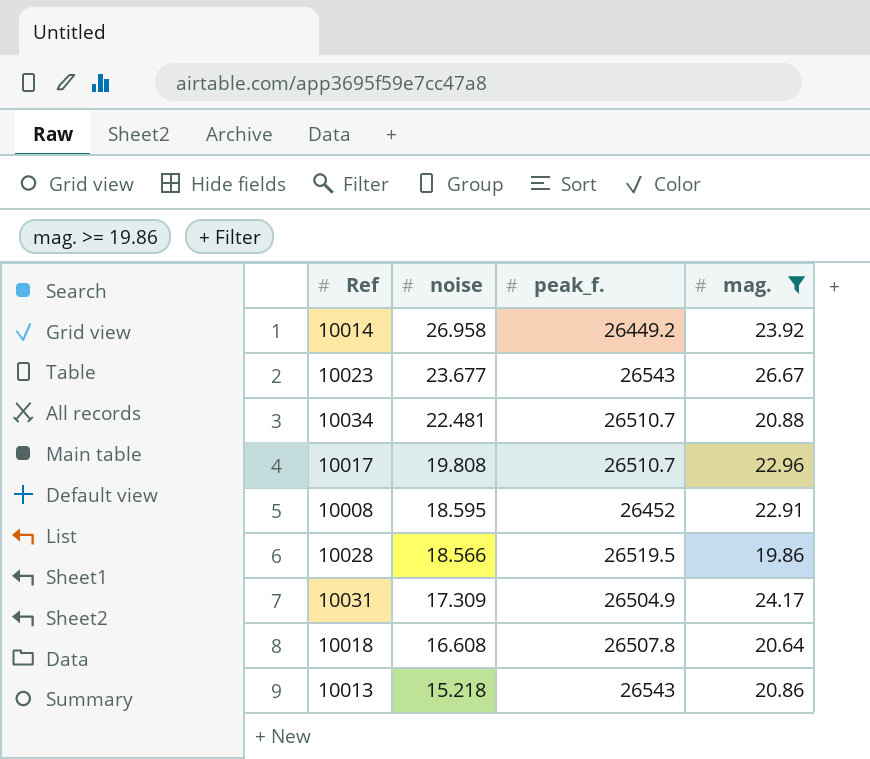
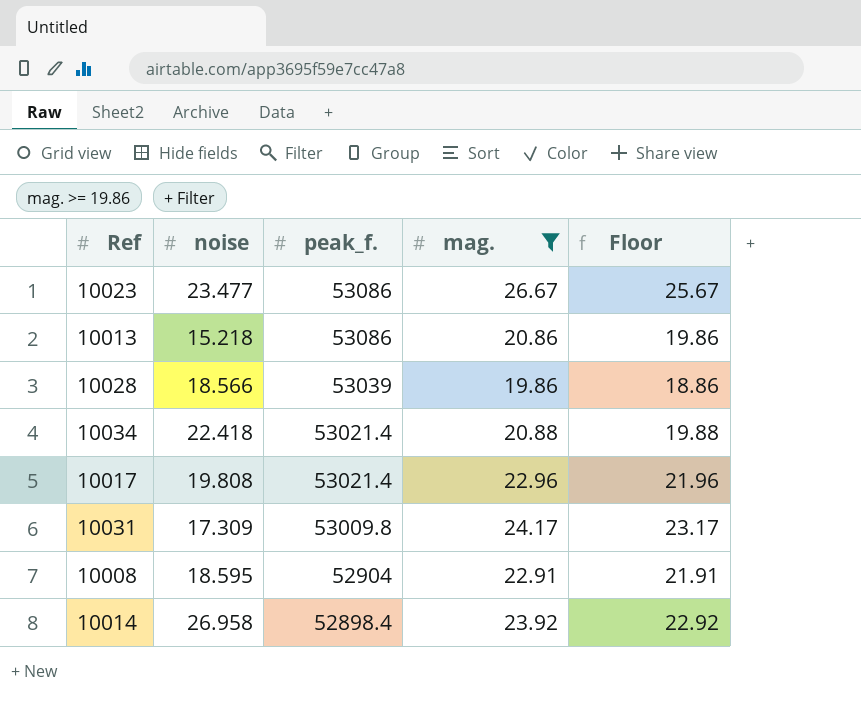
row order: noise descending -> peak_f. descending
column Floor | formula: none -> [mag.] - 1
row 10018: 16.608 | 26507.8 | 20.64 -> none
10023 | noise: 23.677 -> 23.477
10023 | peak_f.: 26543 -> 53086
10013 | peak_f.: 26543 -> 53086
10028 | peak_f.: 26519.5 -> 53039
10034 | noise: 22.481 -> 22.418
10034 | peak_f.: 26510.7 -> 53021.4
10017 | peak_f.: 26510.7 -> 53021.4
10031 | peak_f.: 26504.9 -> 53009.8
10008 | peak_f.: 26452 -> 52904
10014 | peak_f.: 26449.2 -> 52898.4

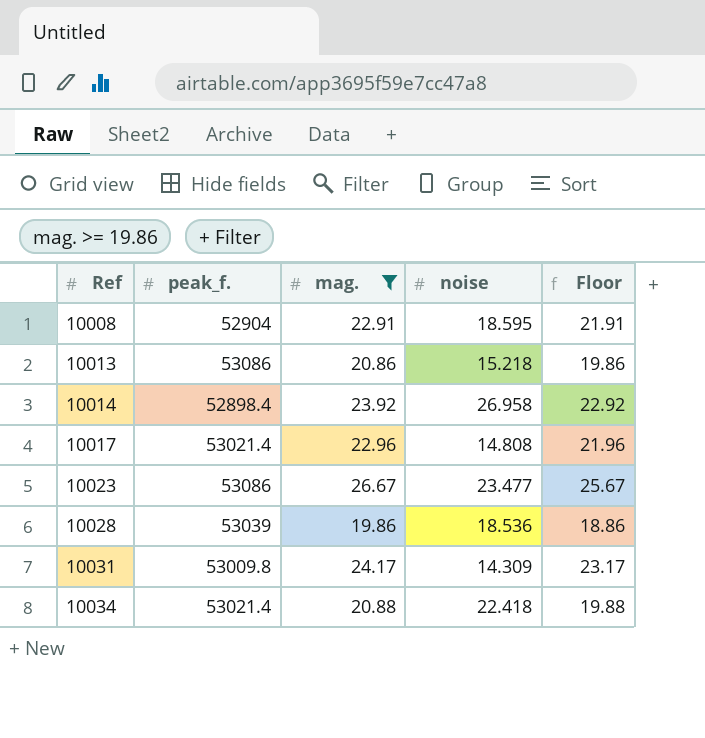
row order: peak_f. descending -> Ref ascending
column noise | position: 2 -> 4
10017 | noise: 19.808 -> 14.808
10028 | noise: 18.566 -> 18.536
10031 | noise: 17.309 -> 14.309

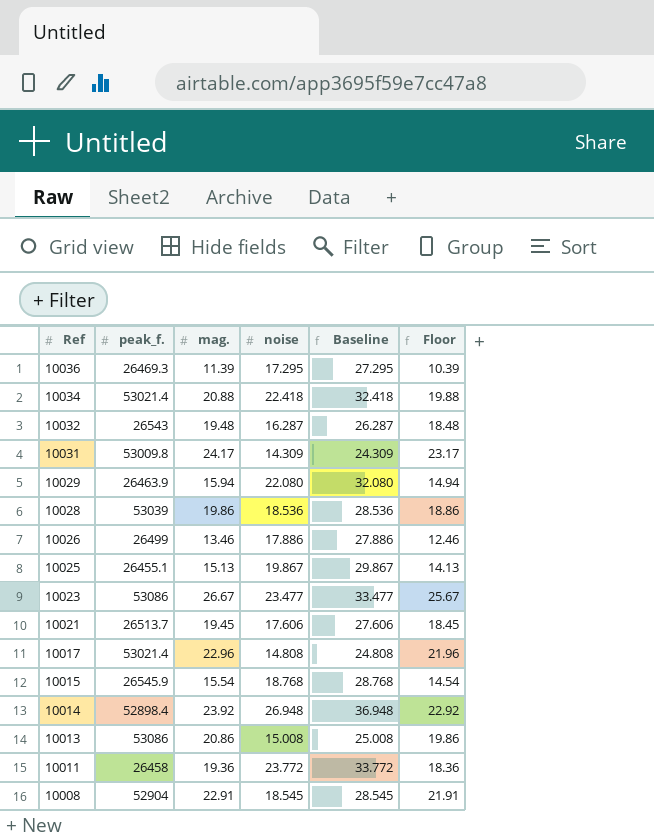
filter: mag. >= 19.86 -> none
row order: Ref ascending -> Ref descending
column Baseline | formula: none -> [noise] + 10
10014 | noise: 26.958 -> 26.948
10013 | noise: 15.218 -> 15.008
10008 | noise: 18.595 -> 18.545

